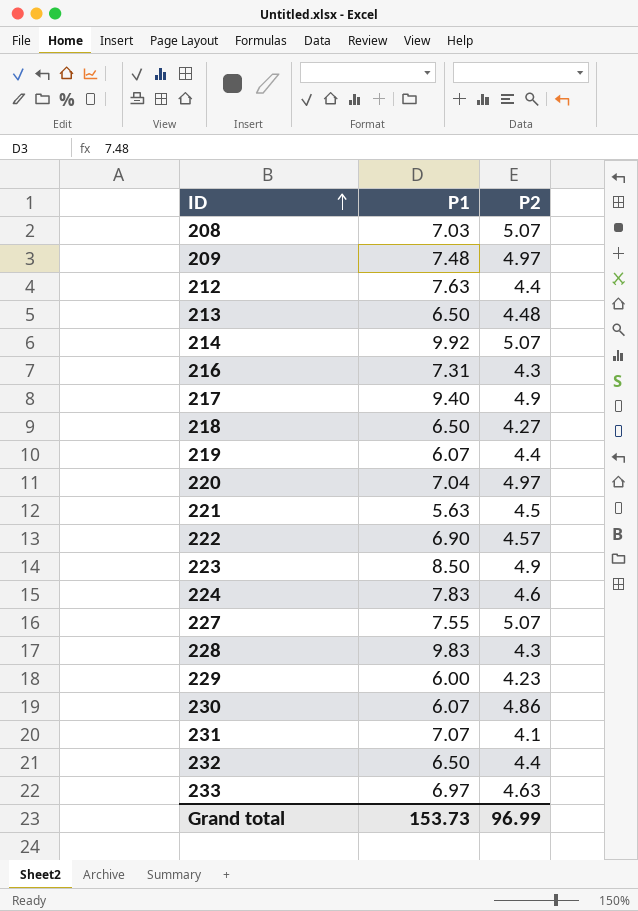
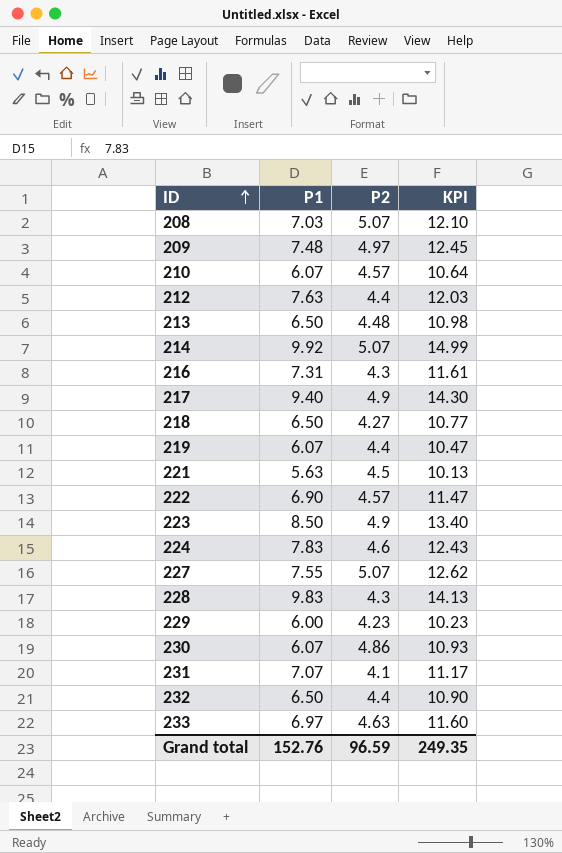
column KPI | formula: none -> [P1] + [P2]
row 220: 7.04 | 4.97 -> none
row 210: none -> 6.07 | 4.57 | 10.64
Grand total | P1: 153.73 -> 152.76
Grand total | P2: 96.99 -> 96.59

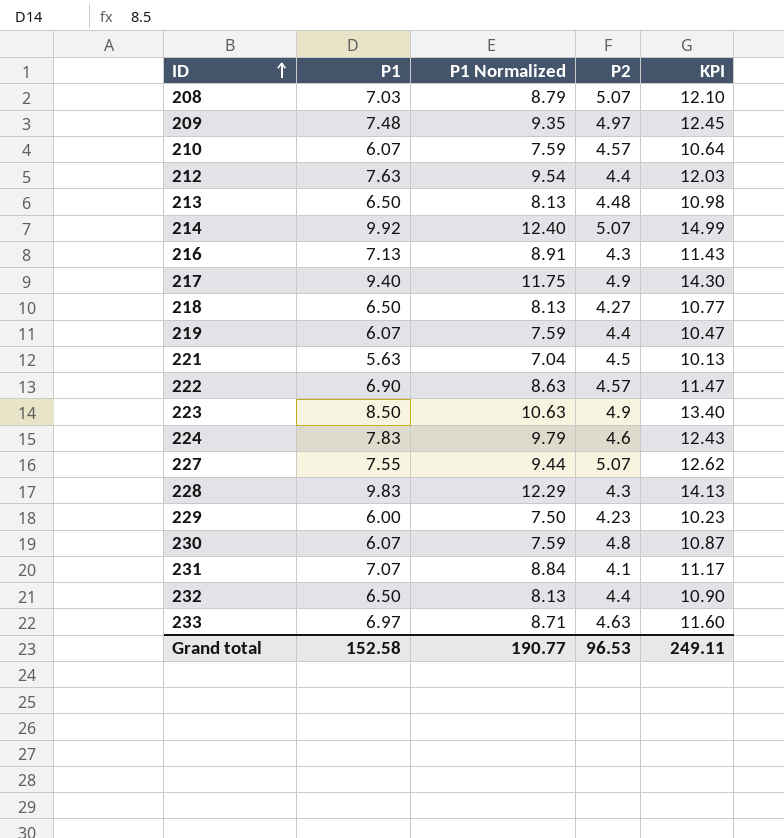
column P1 Normalized | formula: none -> [P1] * 1.25
216 | P1: 7.31 -> 7.13
216 | KPI: 11.61 -> 11.43
230 | P2: 4.86 -> 4.8
230 | KPI: 10.93 -> 10.87
Grand total | P1: 152.76 -> 152.58
Grand total | P2: 96.59 -> 96.53
Grand total | KPI: 249.35 -> 249.11

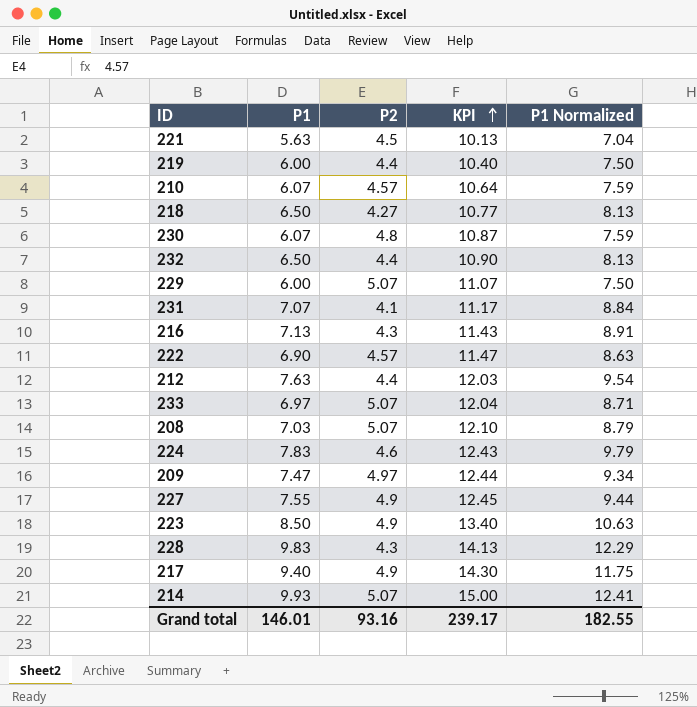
row order: ID ascending -> KPI ascending
column P1 Normalized | position: 3 -> 5
row 213: 6.50 | 8.13 | 4.48 | 10.98 -> none
219 | P1: 6.07 -> 6.00
219 | KPI: 10.47 -> 10.40
219 | P1 Normalized: 7.59 -> 7.50
229 | P2: 4.23 -> 5.07
229 | KPI: 10.23 -> 11.07
233 | P2: 4.63 -> 5.07
233 | KPI: 11.60 -> 12.04
209 | P1: 7.48 -> 7.47
209 | KPI: 12.45 -> 12.44
209 | P1 Normalized: 9.35 -> 9.34
227 | P2: 5.07 -> 4.9
227 | KPI: 12.62 -> 12.45
214 | P1: 9.92 -> 9.93
214 | KPI: 14.99 -> 15.00
214 | P1 Normalized: 12.40 -> 12.41
Grand total | P1: 152.58 -> 146.01
Grand total | P2: 96.53 -> 93.16
Grand total | KPI: 249.11 -> 239.17
Grand total | P1 Normalized: 190.77 -> 182.55

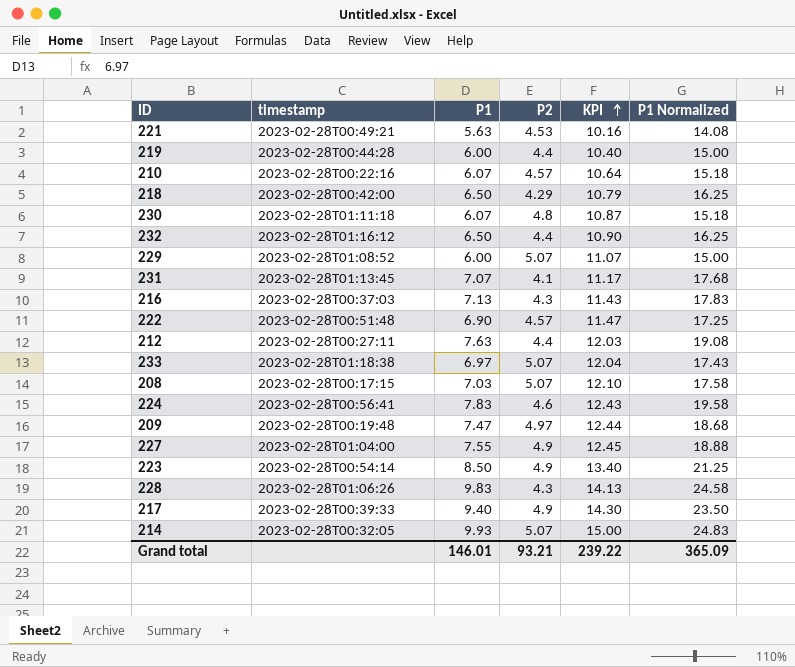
column timestamp | position: none -> 2
column P1 Normalized | formula: [P1] * 1.25 -> [P1] * 2.5
221 | P2: 4.5 -> 4.53
221 | KPI: 10.13 -> 10.16
218 | P2: 4.27 -> 4.29
218 | KPI: 10.77 -> 10.79
Grand total | P2: 93.16 -> 93.21
Grand total | KPI: 239.17 -> 239.22
Grand total | P1 Normalized: 182.55 -> 365.09

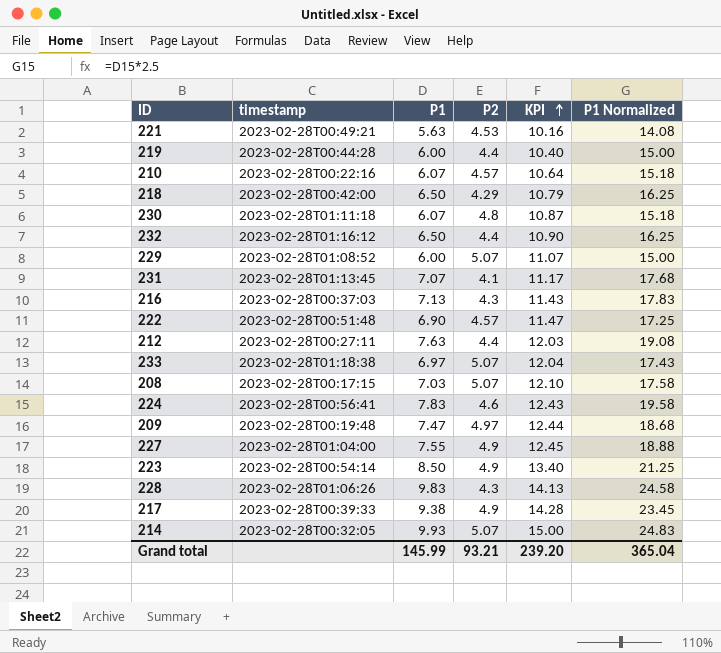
217 | P1: 9.40 -> 9.38
217 | KPI: 14.30 -> 14.28
217 | P1 Normalized: 23.50 -> 23.45
Grand total | P1: 146.01 -> 145.99
Grand total | KPI: 239.22 -> 239.20
Grand total | P1 Normalized: 365.09 -> 365.04

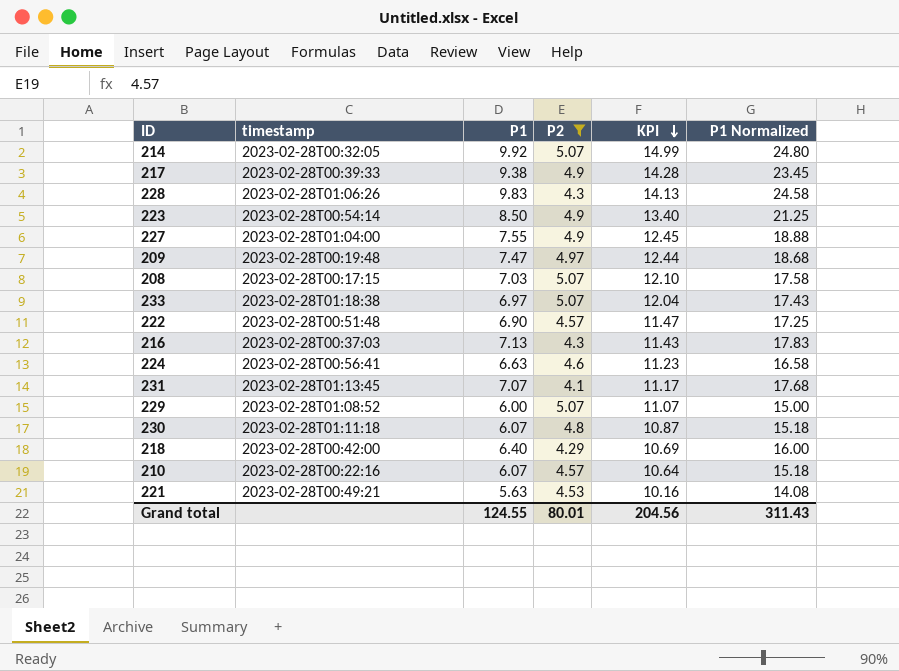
filter: none -> P2 != 4.4
row order: KPI ascending -> KPI descending
214 | P1: 9.93 -> 9.92
214 | KPI: 15.00 -> 14.99
214 | P1 Normalized: 24.83 -> 24.80
224 | P1: 7.83 -> 6.63
224 | KPI: 12.43 -> 11.23
224 | P1 Normalized: 19.58 -> 16.58
218 | P1: 6.50 -> 6.40
218 | KPI: 10.79 -> 10.69
218 | P1 Normalized: 16.25 -> 16.00
Grand total | P1: 145.99 -> 124.55
Grand total | P2: 93.21 -> 80.01
Grand total | KPI: 239.20 -> 204.56
Grand total | P1 Normalized: 365.04 -> 311.43

